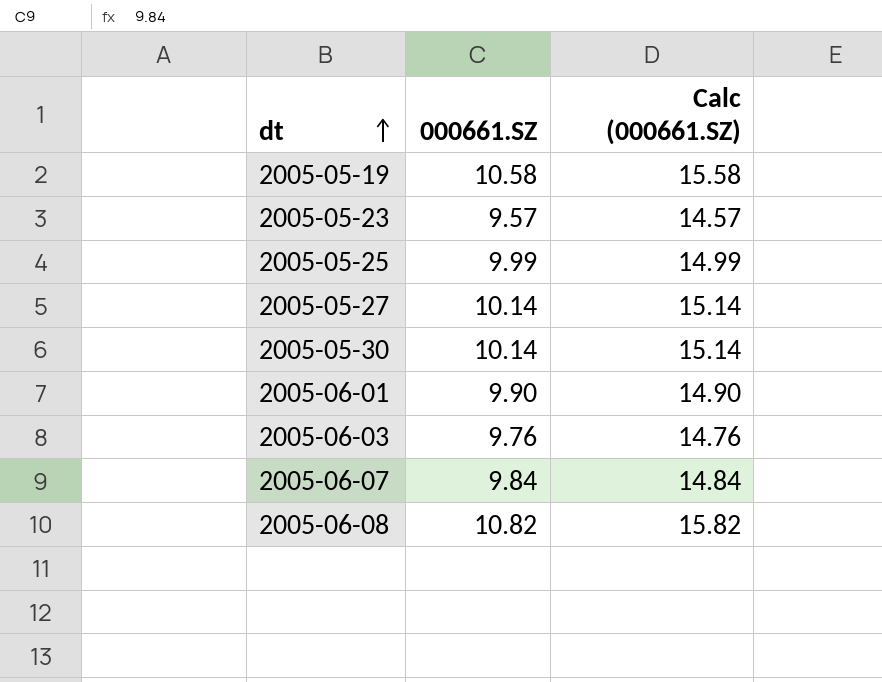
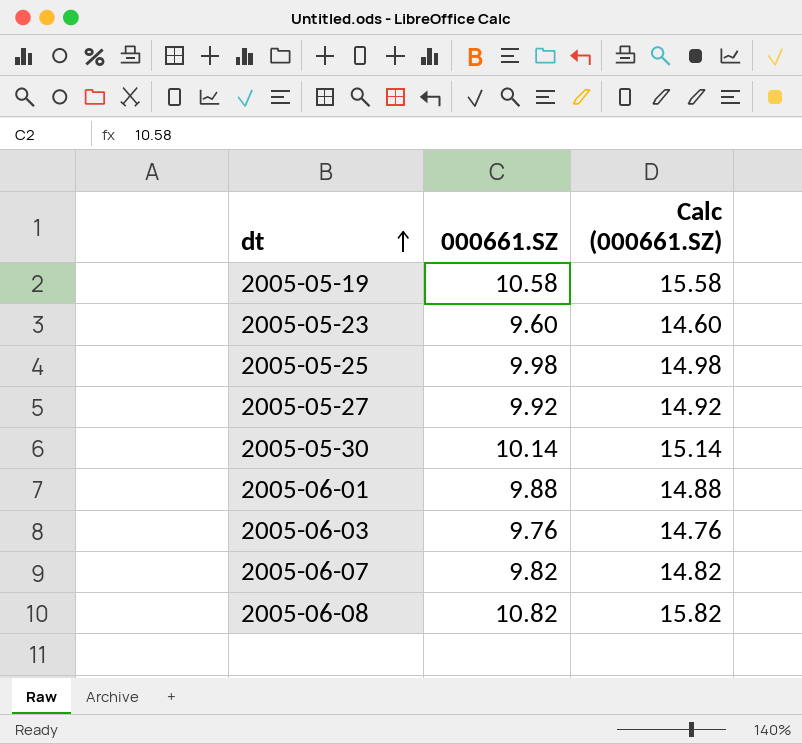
2005-05-23 | 000661.SZ: 9.57 -> 9.60
2005-05-23 | Calc (000661.SZ): 14.57 -> 14.60
2005-05-25 | 000661.SZ: 9.99 -> 9.98
2005-05-25 | Calc (000661.SZ): 14.99 -> 14.98
2005-05-27 | 000661.SZ: 10.14 -> 9.92
2005-05-27 | Calc (000661.SZ): 15.14 -> 14.92
2005-06-01 | 000661.SZ: 9.90 -> 9.88
2005-06-01 | Calc (000661.SZ): 14.90 -> 14.88
2005-06-07 | 000661.SZ: 9.84 -> 9.82
2005-06-07 | Calc (000661.SZ): 14.84 -> 14.82

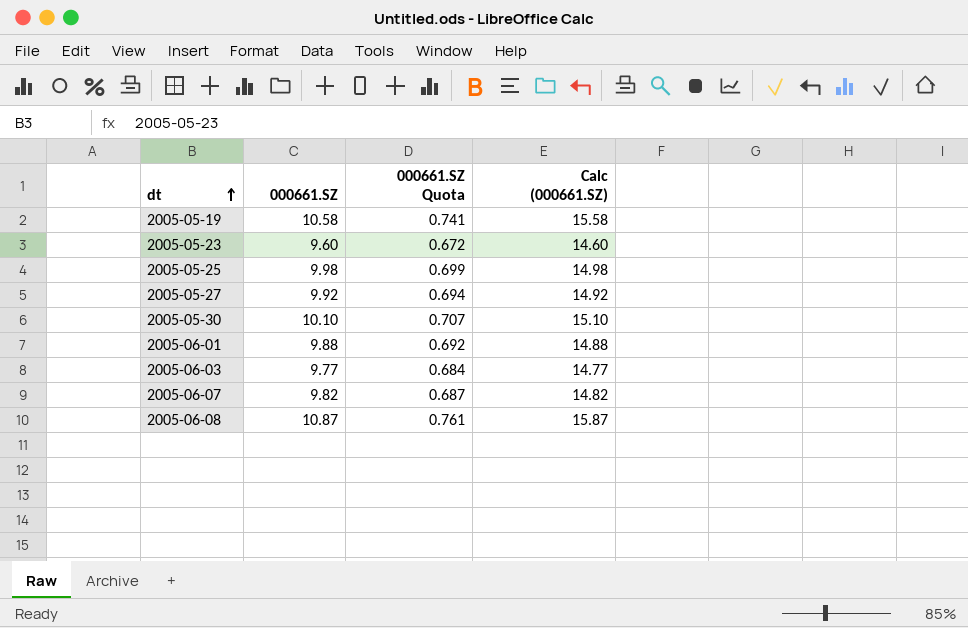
column 000661.SZ Quota | formula: none -> [000661.SZ] * 0.07
2005-05-30 | 000661.SZ: 10.14 -> 10.10
2005-05-30 | Calc (000661.SZ): 15.14 -> 15.10
2005-06-03 | 000661.SZ: 9.76 -> 9.77
2005-06-03 | Calc (000661.SZ): 14.76 -> 14.77
2005-06-08 | 000661.SZ: 10.82 -> 10.87
2005-06-08 | Calc (000661.SZ): 15.82 -> 15.87

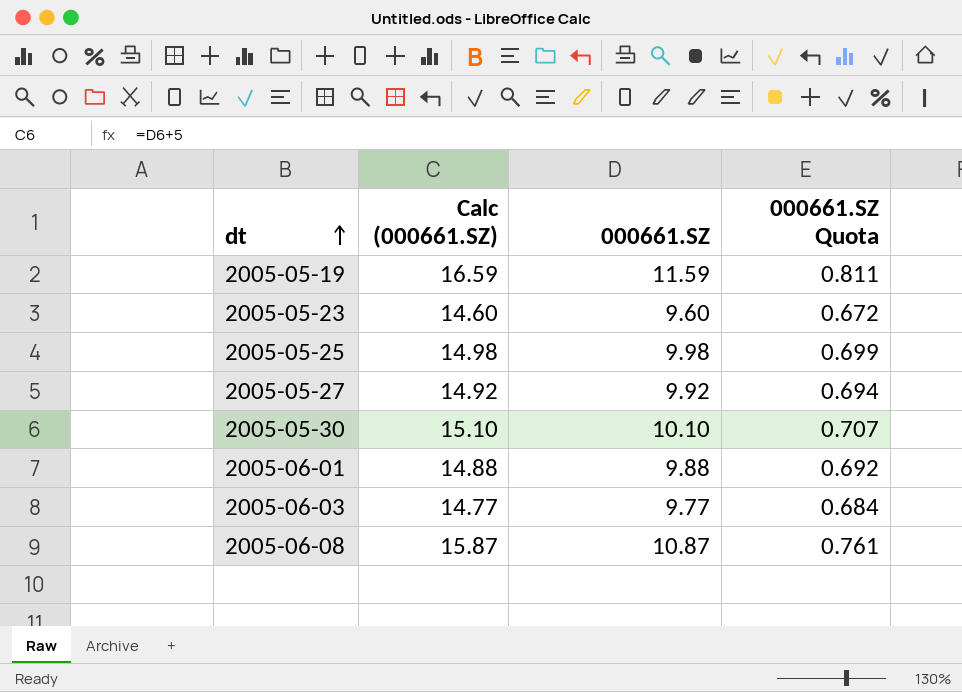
column Calc (000661.SZ) | position: 4 -> 2
row 2005-06-07: 9.82 | 0.687 | 14.82 -> none
2005-05-19 | Calc (000661.SZ): 15.58 -> 16.59
2005-05-19 | 000661.SZ: 10.58 -> 11.59
2005-05-19 | 000661.SZ Quota: 0.741 -> 0.811

